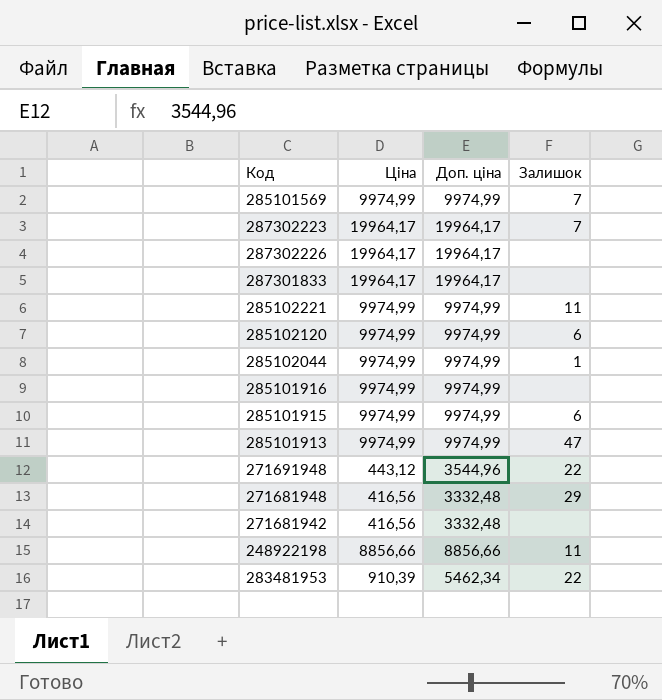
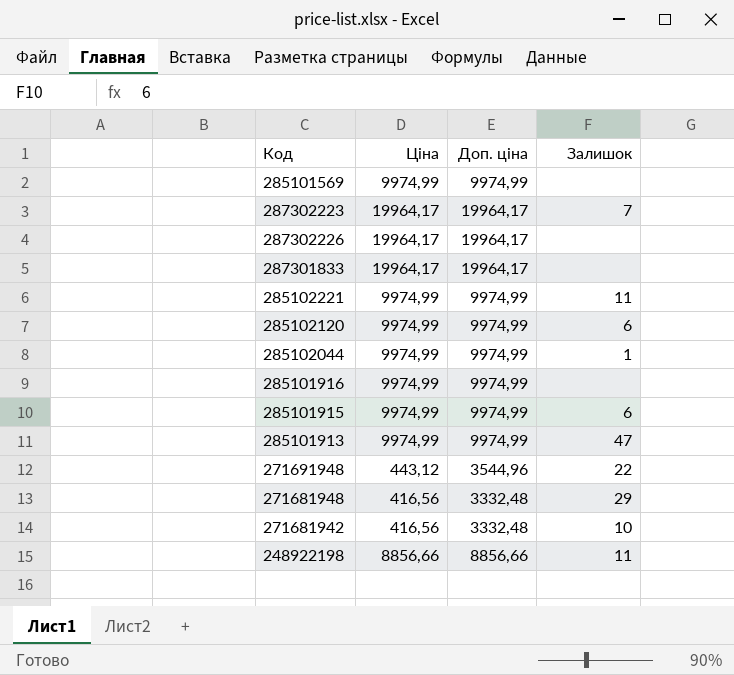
row 283481953: 910,39 | 5462,34 | 22 -> none
285101569 | Залишок: 7 -> none
271681942 | Залишок: none -> 10

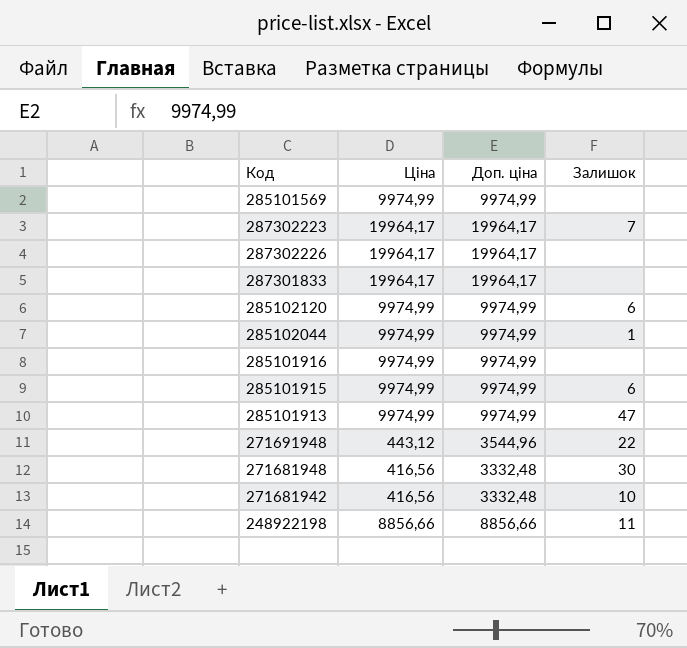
row 285102221: 9974,99 | 9974,99 | 11 -> none
271681948 | Залишок: 29 -> 30

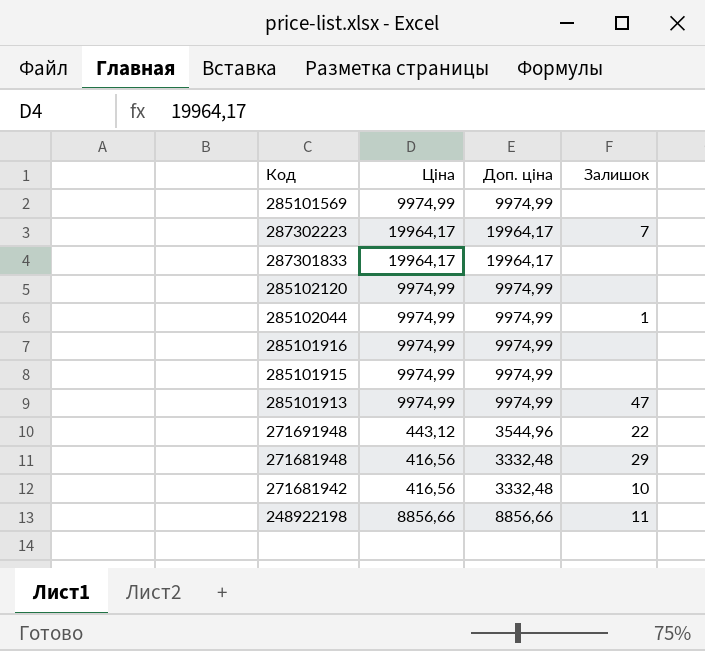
row 287302226: 19964,17 | 19964,17 | none -> none
285102120 | Залишок: 6 -> none
285101915 | Залишок: 6 -> none
271681948 | Залишок: 30 -> 29

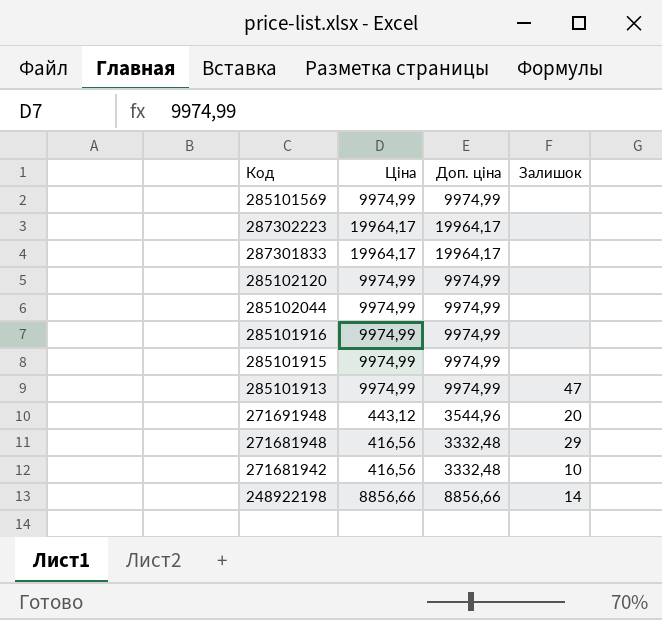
287302223 | Залишок: 7 -> none
285102044 | Залишок: 1 -> none
271691948 | Залишок: 22 -> 20
248922198 | Залишок: 11 -> 14

